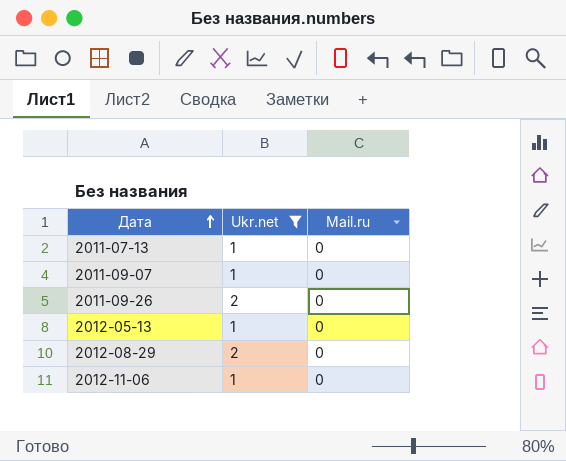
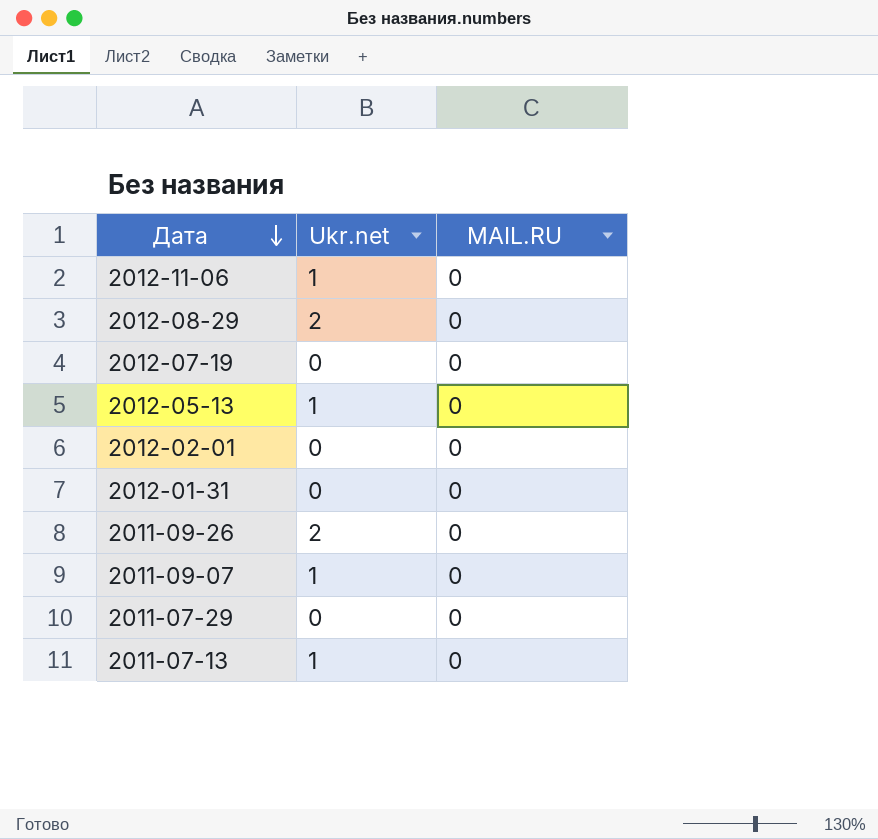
filter: Ukr.net != 0 -> none
row order: Дата ascending -> Дата descending
column name: Mail.ru -> MAIL.RU

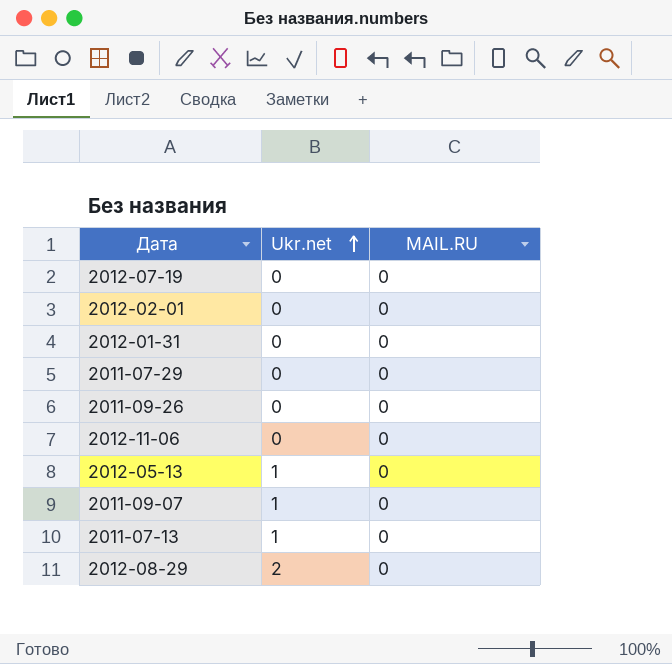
row order: Дата descending -> Ukr.net ascending
2011-09-26 | Ukr.net: 2 -> 0
2012-11-06 | Ukr.net: 1 -> 0

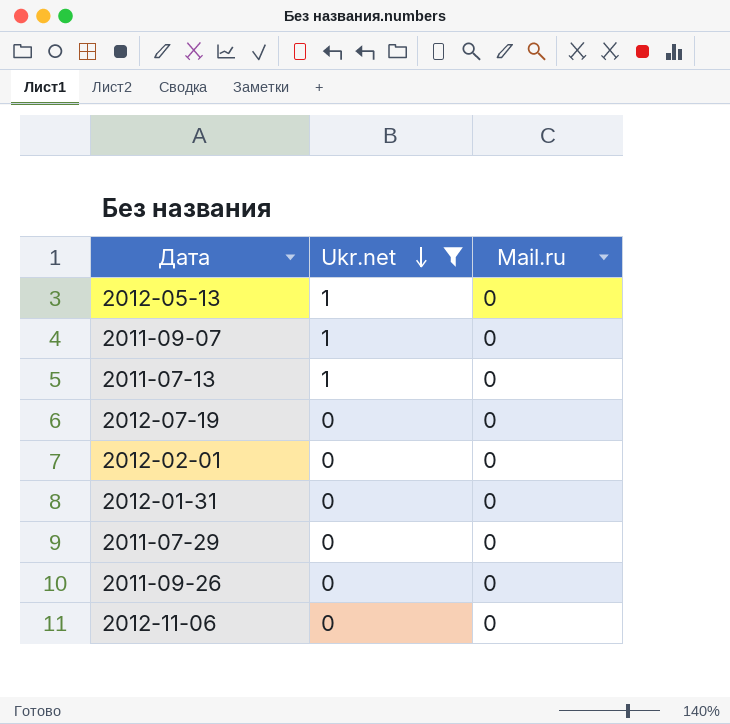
filter: none -> Ukr.net != 2
row order: Ukr.net ascending -> Ukr.net descending
column name: MAIL.RU -> Mail.ru

